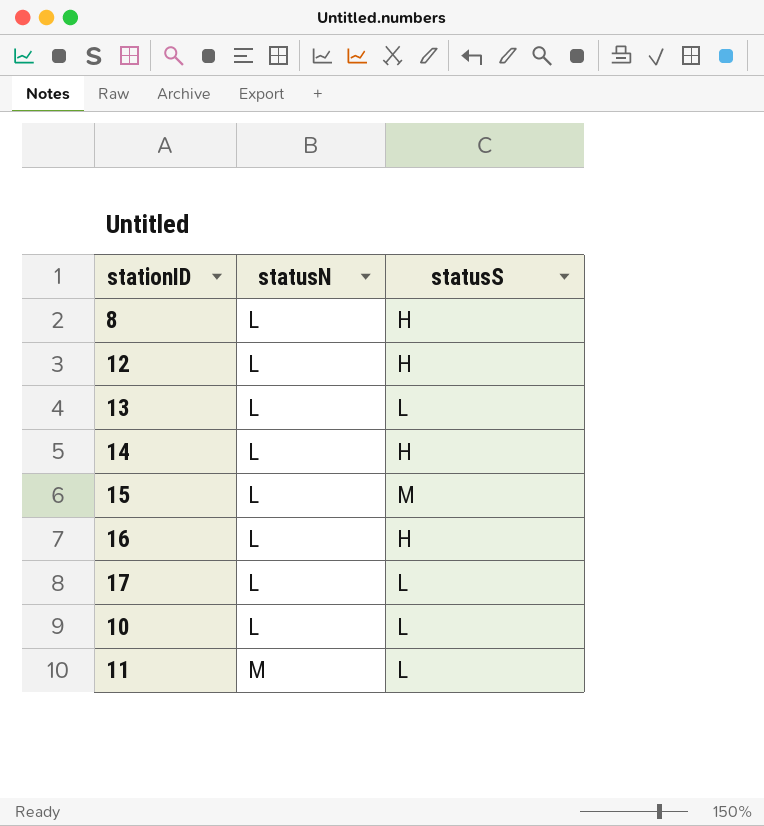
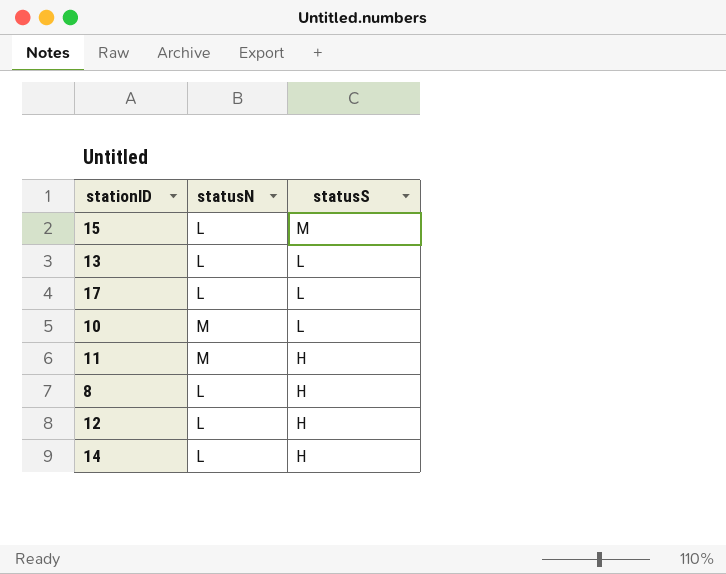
row order: statusN ascending -> statusS descending
row 16: L | H -> none
10 | statusN: L -> M
11 | statusS: L -> H

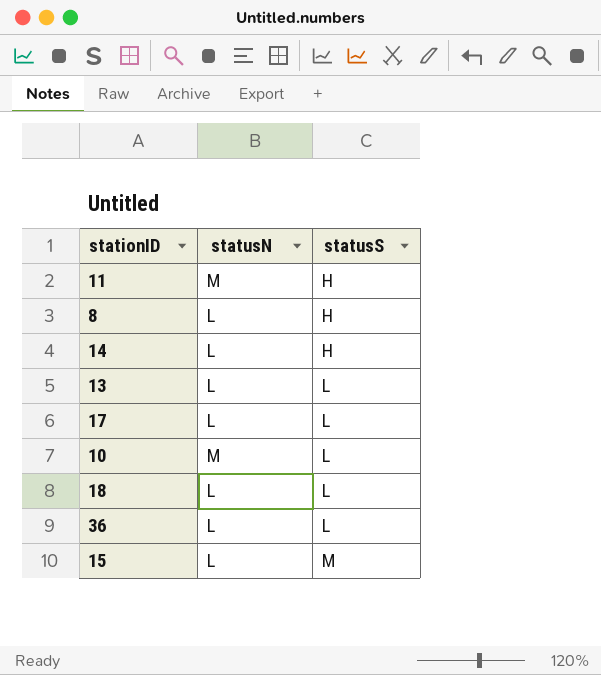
row order: statusS descending -> statusS ascending
row 12: L | H -> none
row 18: none -> L | L
row 36: none -> L | L

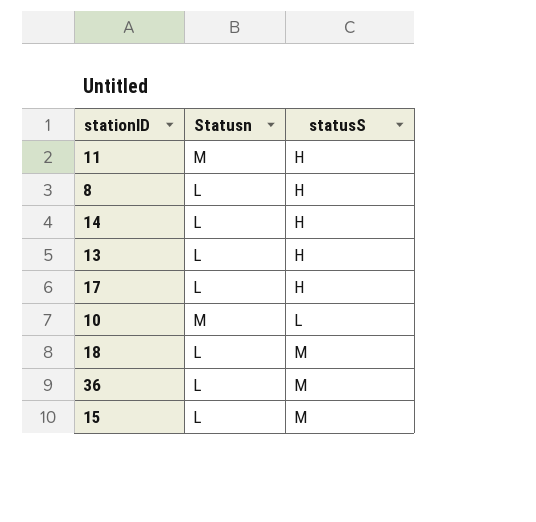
column name: statusN -> Statusn
13 | statusS: L -> H
17 | statusS: L -> H
18 | statusS: L -> M
36 | statusS: L -> M

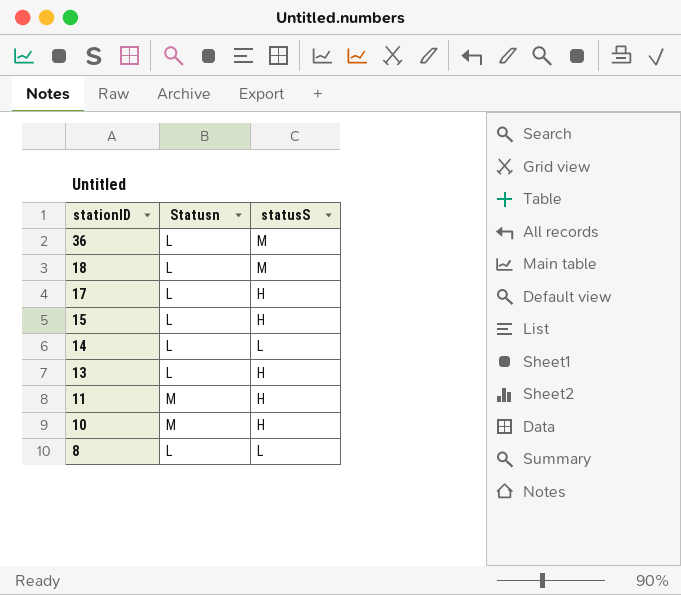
row order: statusS ascending -> stationID descending
15 | statusS: M -> H
14 | statusS: H -> L
10 | statusS: L -> H
8 | statusS: H -> L

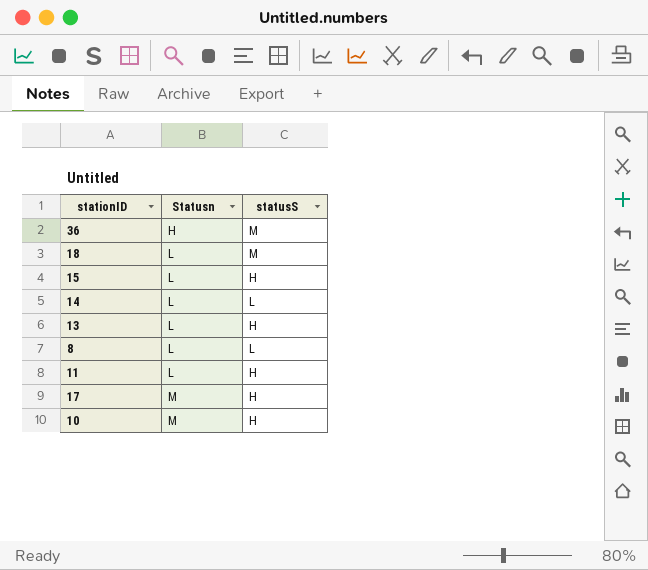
row order: stationID descending -> Statusn ascending
36 | Statusn: L -> H
11 | Statusn: M -> L
17 | Statusn: L -> M

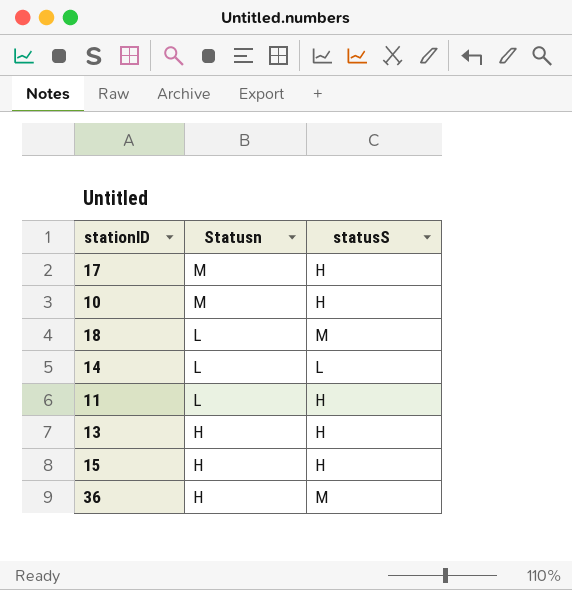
row order: Statusn ascending -> Statusn descending
row 8: L | L -> none
13 | Statusn: L -> H
15 | Statusn: L -> H

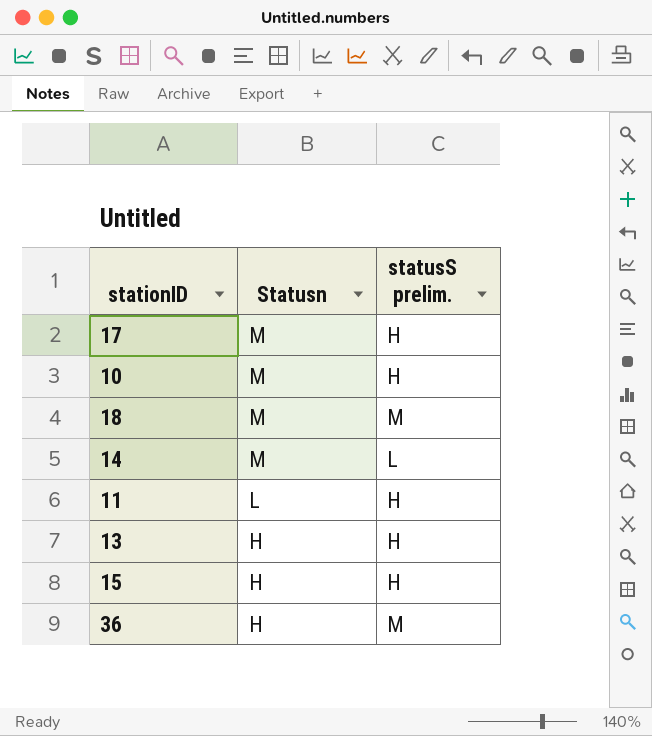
column name: statusS -> statusS prelim.
18 | Statusn: L -> M
14 | Statusn: L -> M

